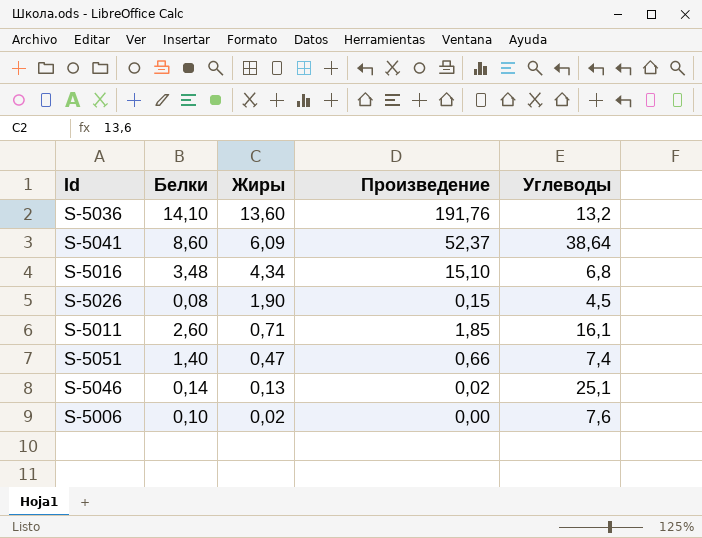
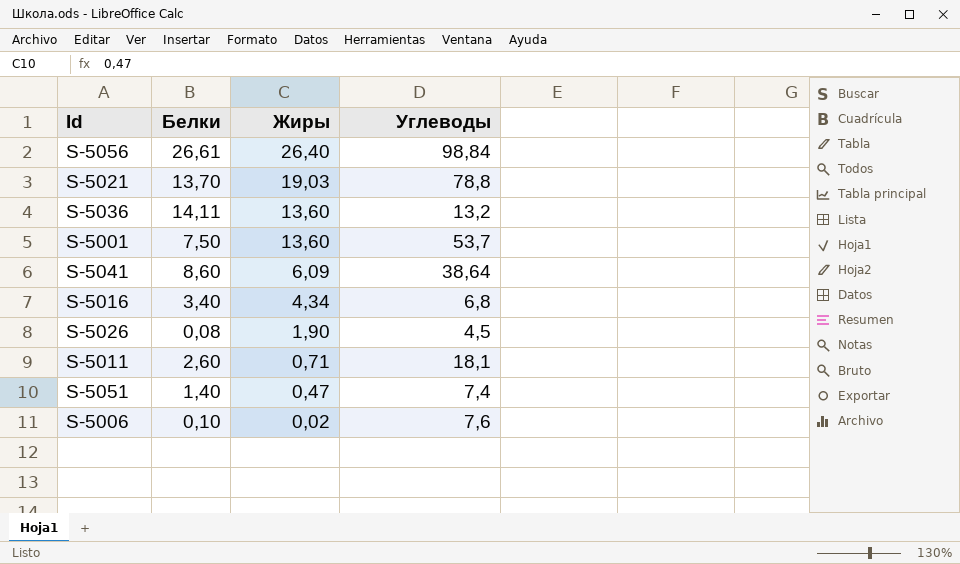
column Произведение | formula: [Белки] * [Жиры] -> none
row S-5046: 0,14 | 0,13 | 0,02 | 25,1 -> none
row S-5056: none -> 26,61 | 26,40 | 98,84
row S-5021: none -> 13,70 | 19,03 | 78,8
S-5036 | Белки: 14,10 -> 14,11
row S-5001: none -> 7,50 | 13,60 | 53,7
S-5016 | Белки: 3,48 -> 3,40
S-5011 | Углеводы: 16,1 -> 18,1

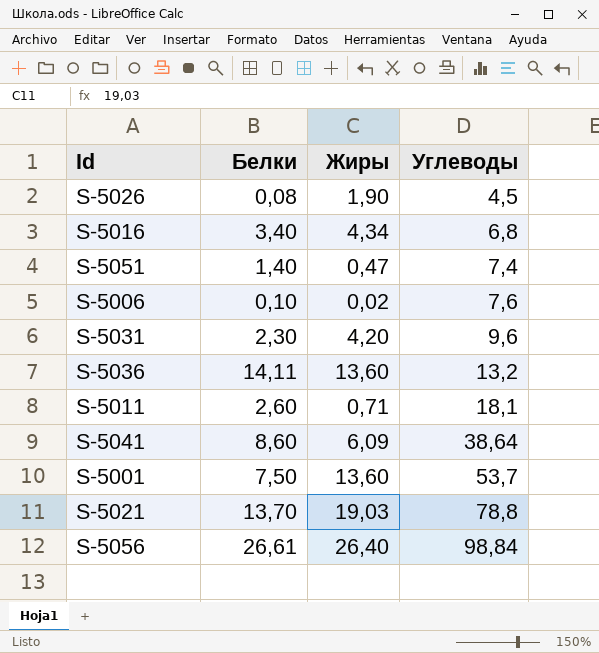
row order: Жиры descending -> Углеводы ascending
row S-5031: none -> 2,30 | 4,20 | 9,6

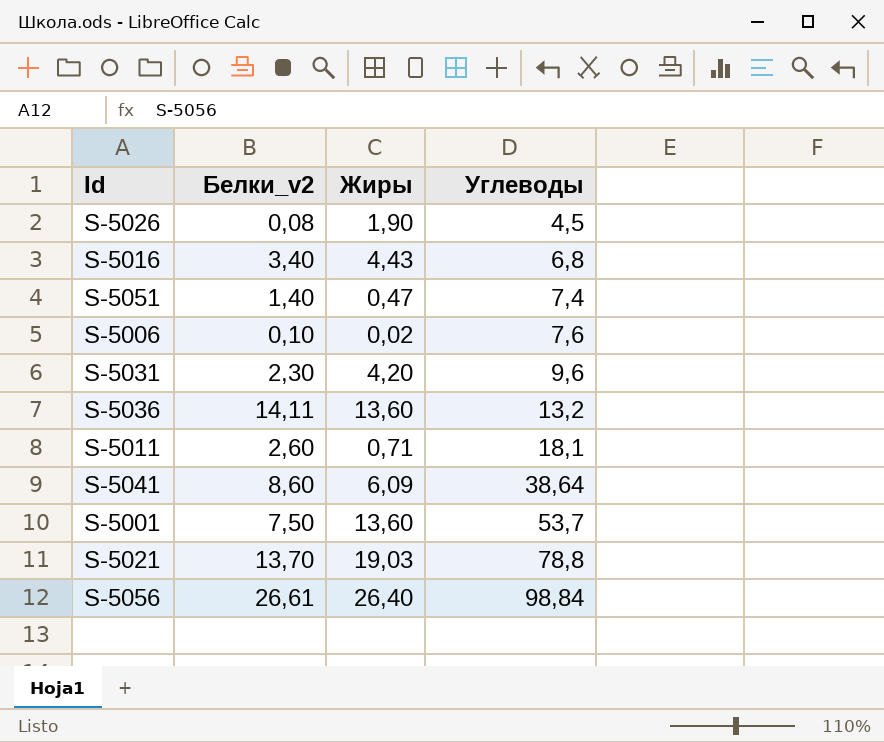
column name: Белки -> Белки_v2
S-5016 | Жиры: 4,34 -> 4,43

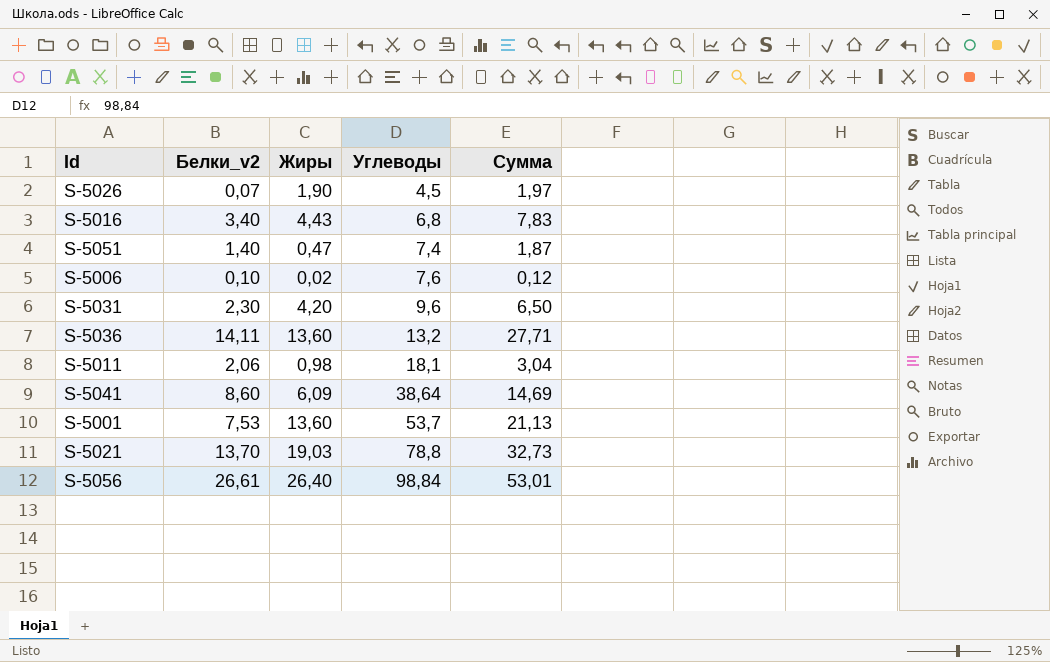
column Сумма | formula: none -> [Белки_v2] + [Жиры]
S-5026 | Белки_v2: 0,08 -> 0,07
S-5011 | Белки_v2: 2,60 -> 2,06
S-5011 | Жиры: 0,71 -> 0,98
S-5001 | Белки_v2: 7,50 -> 7,53

